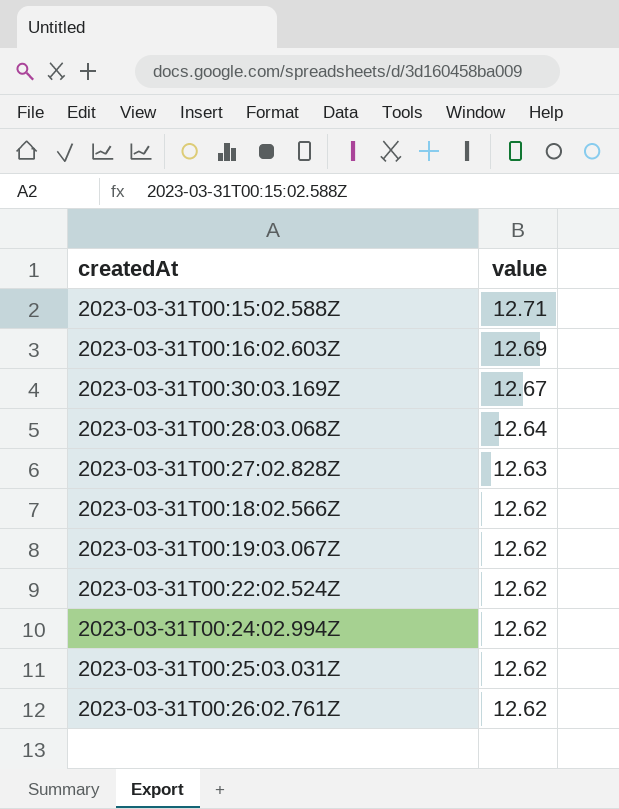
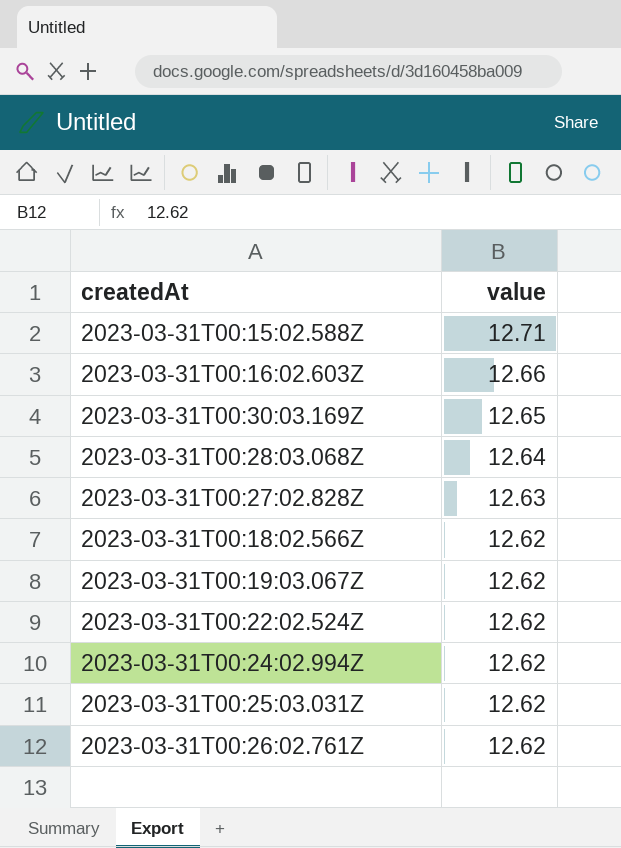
2023-03-31T00:16:02.603Z | value: 12.69 -> 12.66
2023-03-31T00:30:03.169Z | value: 12.67 -> 12.65

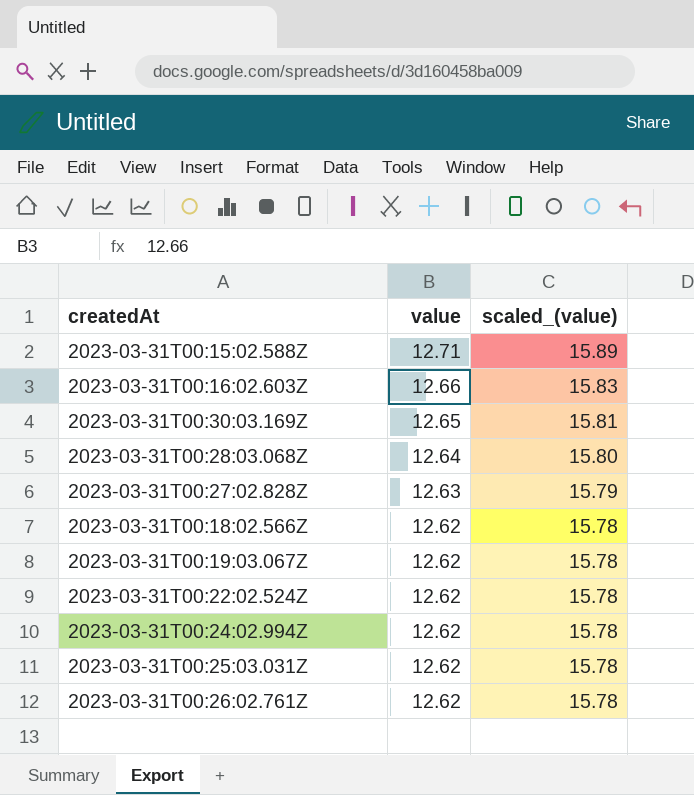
column scaled_(value) | formula: none -> [value] * 1.25

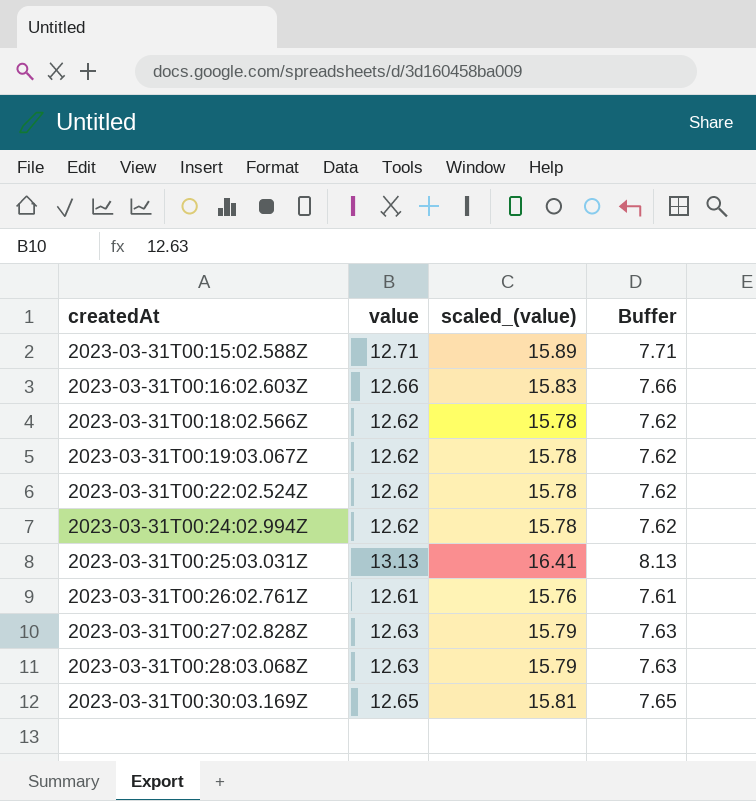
row order: value descending -> createdAt ascending
column Buffer | formula: none -> [value] - 5
2023-03-31T00:25:03.031Z | value: 12.62 -> 13.13
2023-03-31T00:25:03.031Z | scaled_(value): 15.78 -> 16.41
2023-03-31T00:26:02.761Z | value: 12.62 -> 12.61
2023-03-31T00:26:02.761Z | scaled_(value): 15.78 -> 15.76
2023-03-31T00:28:03.068Z | value: 12.64 -> 12.63
2023-03-31T00:28:03.068Z | scaled_(value): 15.80 -> 15.79

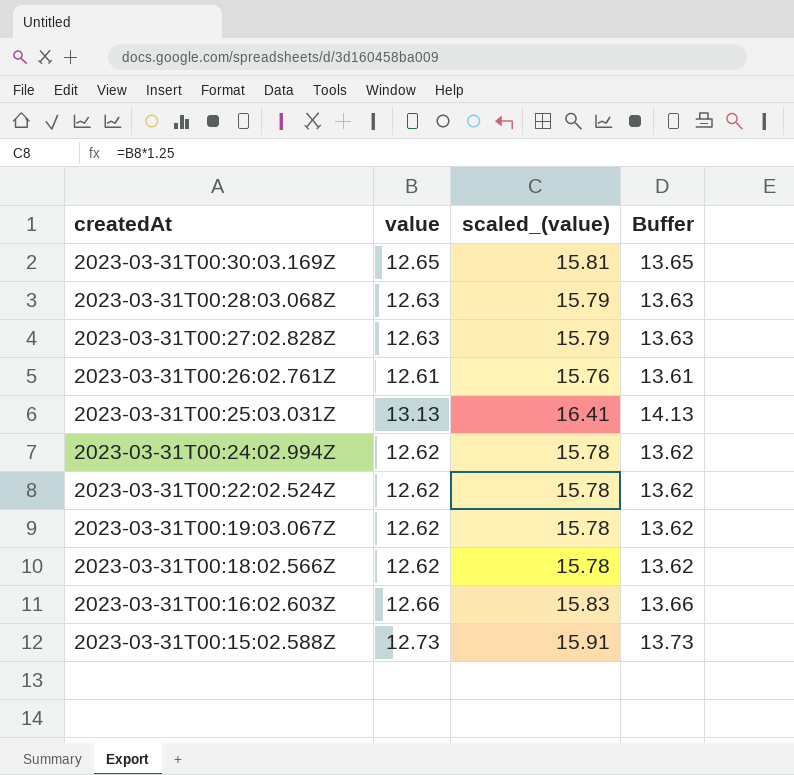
row order: createdAt ascending -> createdAt descending
column Buffer | formula: [value] - 5 -> [value] + 1
2023-03-31T00:15:02.588Z | value: 12.71 -> 12.73
2023-03-31T00:15:02.588Z | scaled_(value): 15.89 -> 15.91

